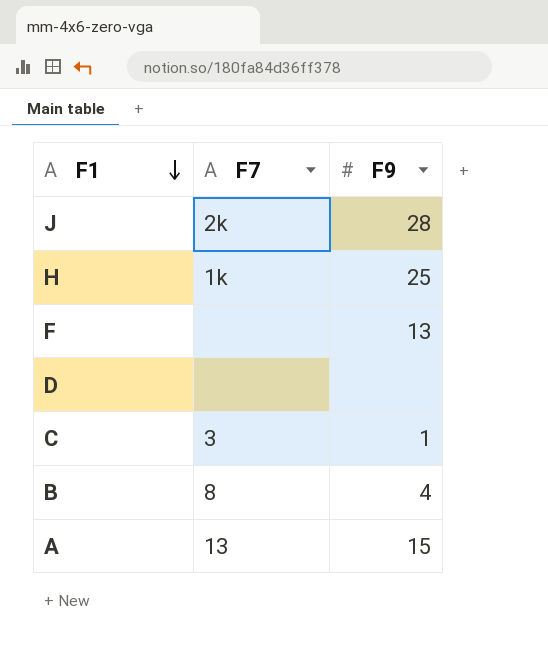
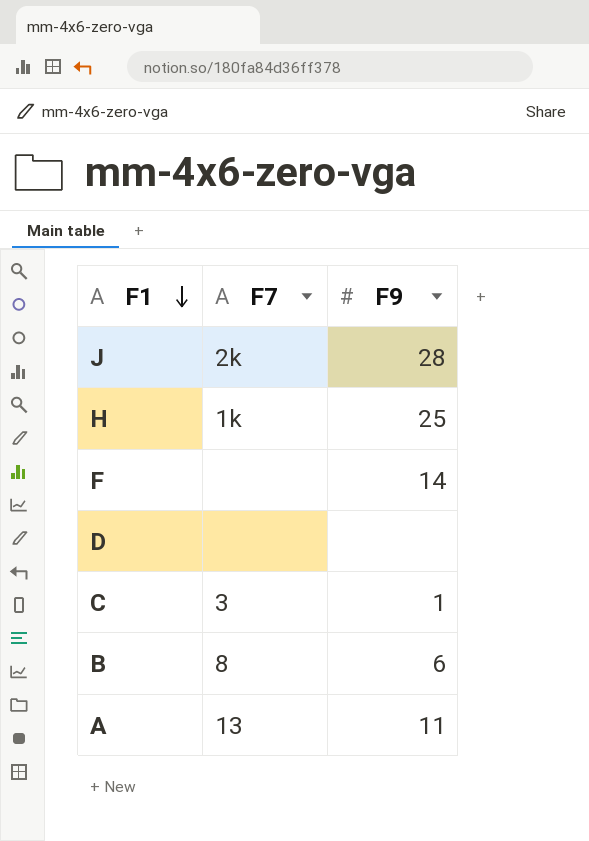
F | F9: 13 -> 14
B | F9: 4 -> 6
A | F9: 15 -> 11

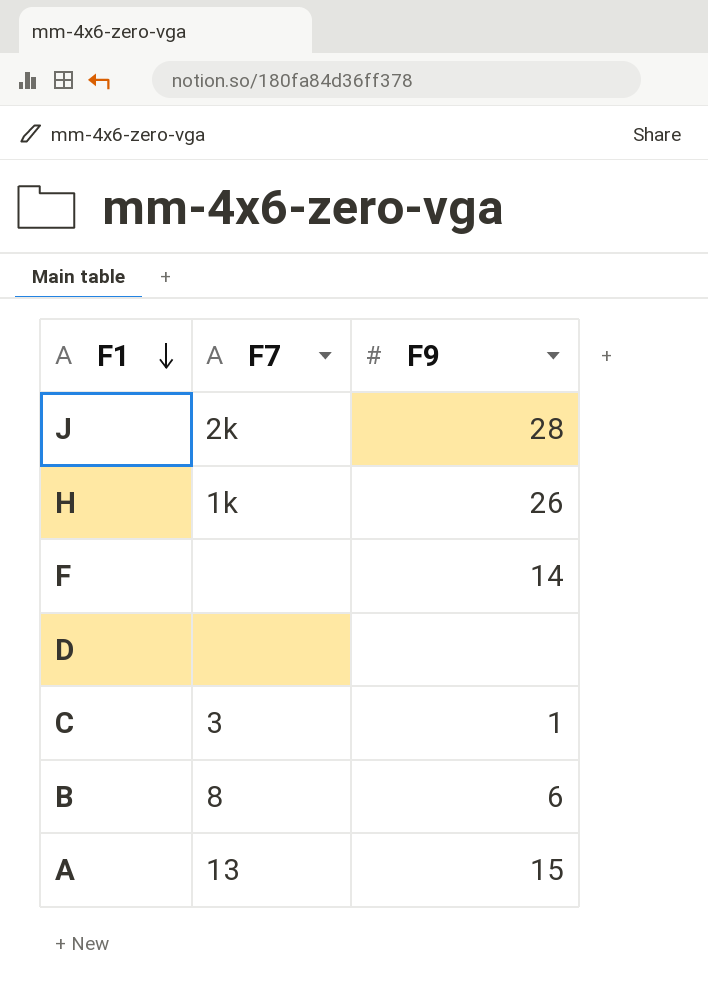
H | F9: 25 -> 26
A | F9: 11 -> 15

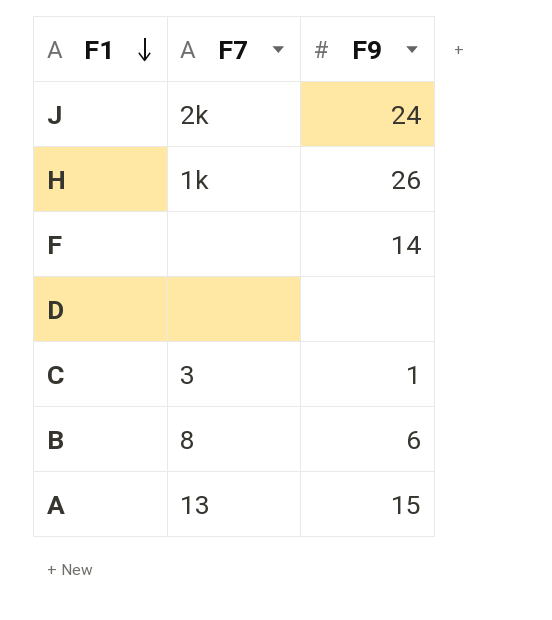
J | F9: 28 -> 24

